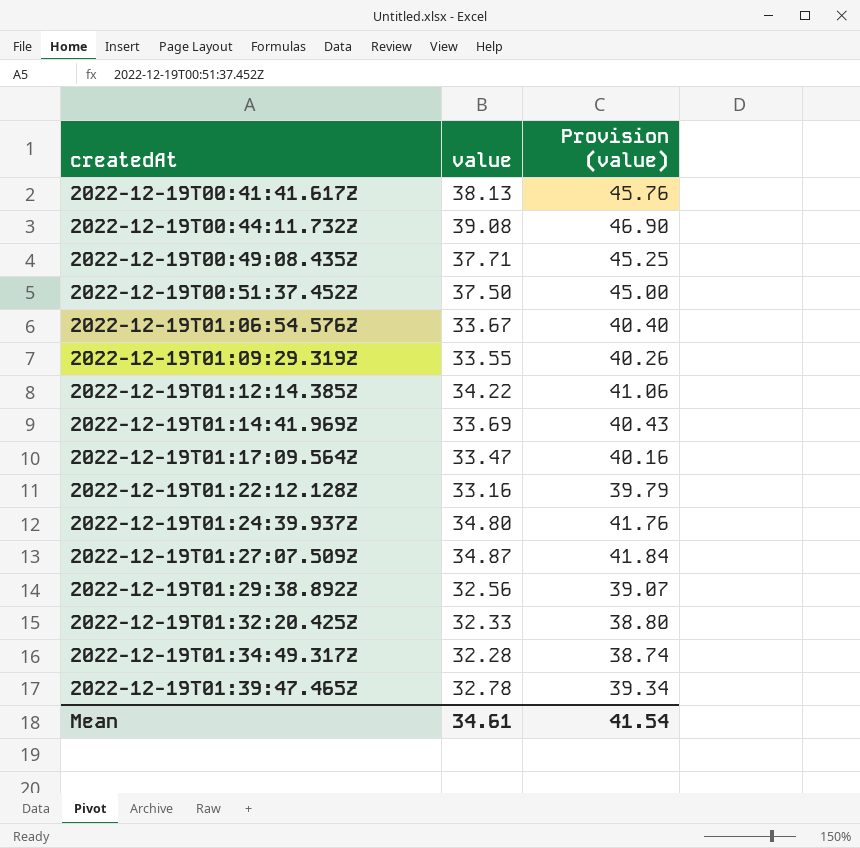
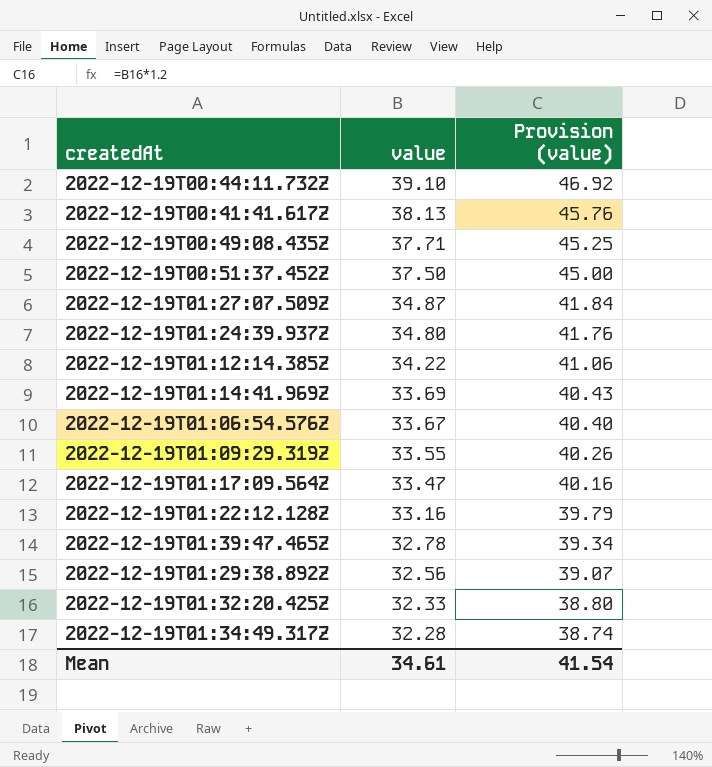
row order: createdAt ascending -> value descending
2022-12-19T00:44:11.732Z | value: 39.08 -> 39.10
2022-12-19T00:44:11.732Z | Provision (value): 46.90 -> 46.92

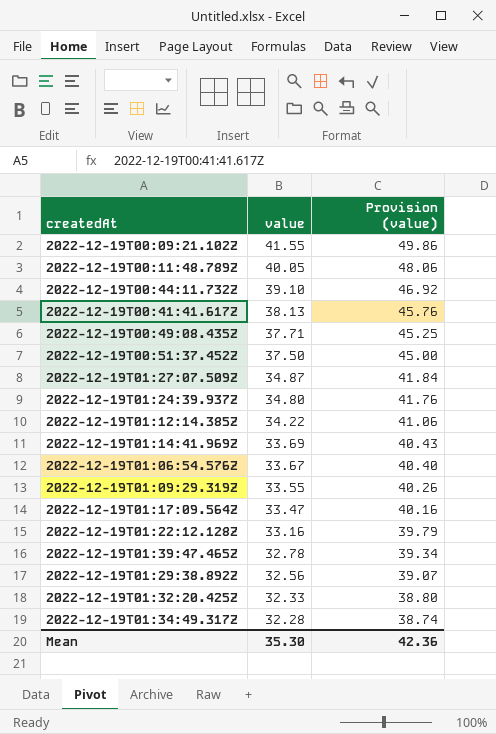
row 2022-12-19T00:09:21.102Z: none -> 41.55 | 49.86
row 2022-12-19T00:11:48.789Z: none -> 40.05 | 48.06
Mean | value: 34.61 -> 35.30
Mean | Provision (value): 41.54 -> 42.36

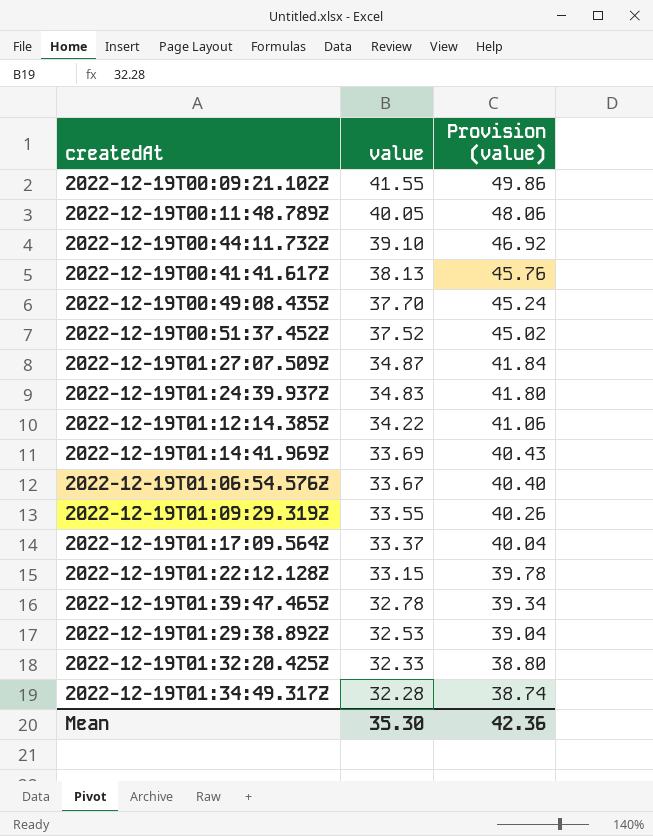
2022-12-19T00:49:08.435Z | value: 37.71 -> 37.70
2022-12-19T00:49:08.435Z | Provision (value): 45.25 -> 45.24
2022-12-19T00:51:37.452Z | value: 37.50 -> 37.52
2022-12-19T00:51:37.452Z | Provision (value): 45.00 -> 45.02
2022-12-19T01:24:39.937Z | value: 34.80 -> 34.83
2022-12-19T01:24:39.937Z | Provision (value): 41.76 -> 41.80
2022-12-19T01:17:09.564Z | value: 33.47 -> 33.37
2022-12-19T01:17:09.564Z | Provision (value): 40.16 -> 40.04
2022-12-19T01:22:12.128Z | value: 33.16 -> 33.15
2022-12-19T01:22:12.128Z | Provision (value): 39.79 -> 39.78
2022-12-19T01:29:38.892Z | value: 32.56 -> 32.53
2022-12-19T01:29:38.892Z | Provision (value): 39.07 -> 39.04

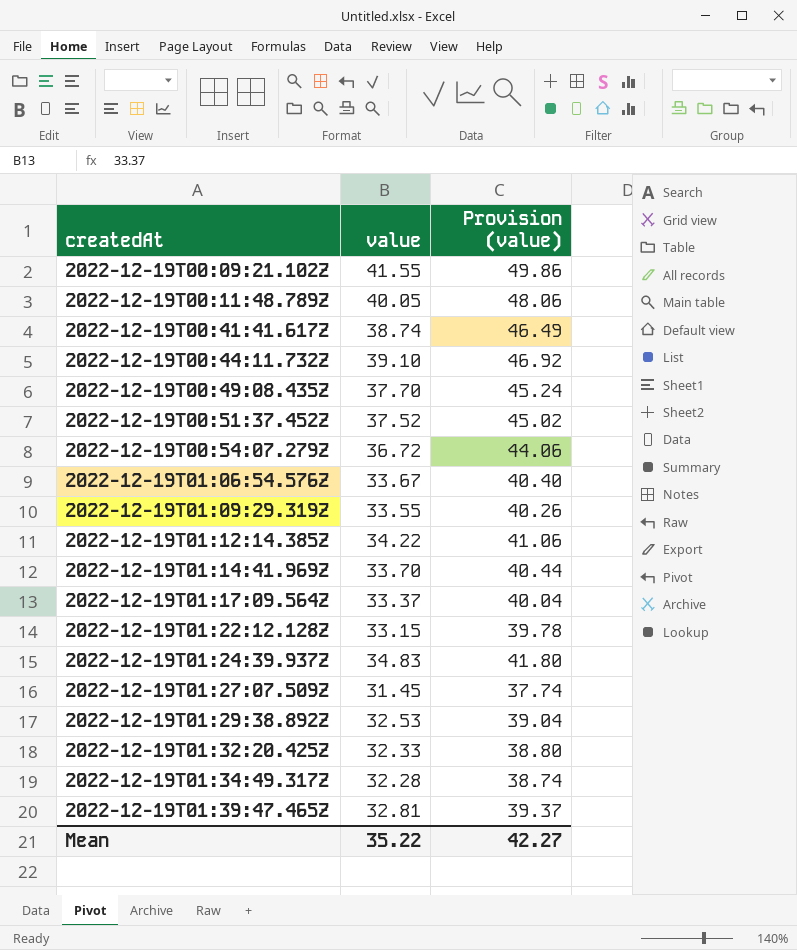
row order: value descending -> createdAt ascending
2022-12-19T00:41:41.617Z | value: 38.13 -> 38.74
2022-12-19T00:41:41.617Z | Provision (value): 45.76 -> 46.49
row 2022-12-19T00:54:07.279Z: none -> 36.72 | 44.06
2022-12-19T01:14:41.969Z | value: 33.69 -> 33.70
2022-12-19T01:14:41.969Z | Provision (value): 40.43 -> 40.44
2022-12-19T01:27:07.509Z | value: 34.87 -> 31.45
2022-12-19T01:27:07.509Z | Provision (value): 41.84 -> 37.74
2022-12-19T01:39:47.465Z | value: 32.78 -> 32.81
2022-12-19T01:39:47.465Z | Provision (value): 39.34 -> 39.37
Mean | value: 35.30 -> 35.22
Mean | Provision (value): 42.36 -> 42.27

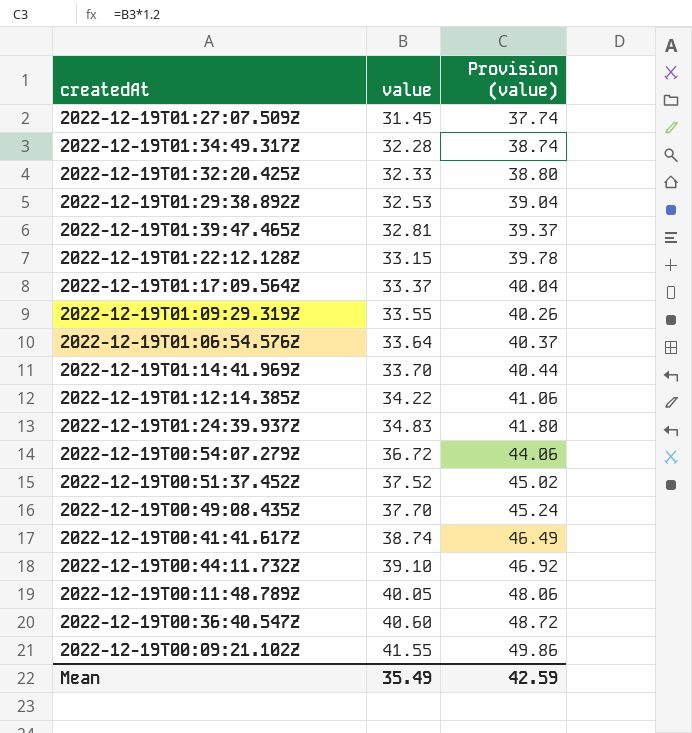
row order: createdAt ascending -> value ascending
2022-12-19T01:06:54.576Z | value: 33.67 -> 33.64
2022-12-19T01:06:54.576Z | Provision (value): 40.40 -> 40.37
row 2022-12-19T00:36:40.547Z: none -> 40.60 | 48.72
Mean | value: 35.22 -> 35.49
Mean | Provision (value): 42.27 -> 42.59

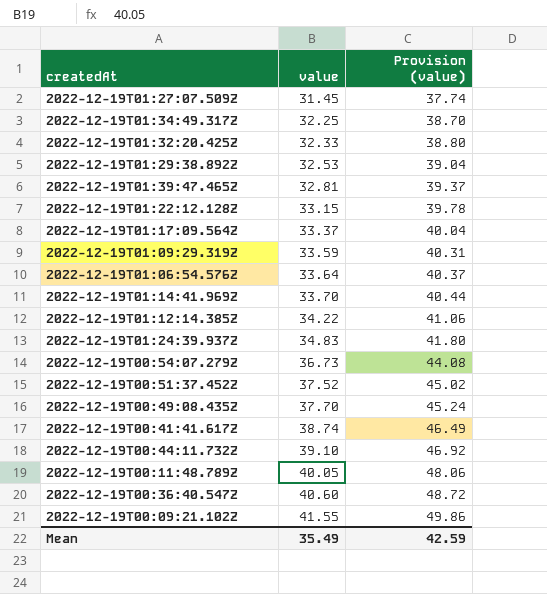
2022-12-19T01:34:49.317Z | value: 32.28 -> 32.25
2022-12-19T01:34:49.317Z | Provision (value): 38.74 -> 38.70
2022-12-19T01:09:29.319Z | value: 33.55 -> 33.59
2022-12-19T01:09:29.319Z | Provision (value): 40.26 -> 40.31
2022-12-19T00:54:07.279Z | value: 36.72 -> 36.73
2022-12-19T00:54:07.279Z | Provision (value): 44.06 -> 44.08

